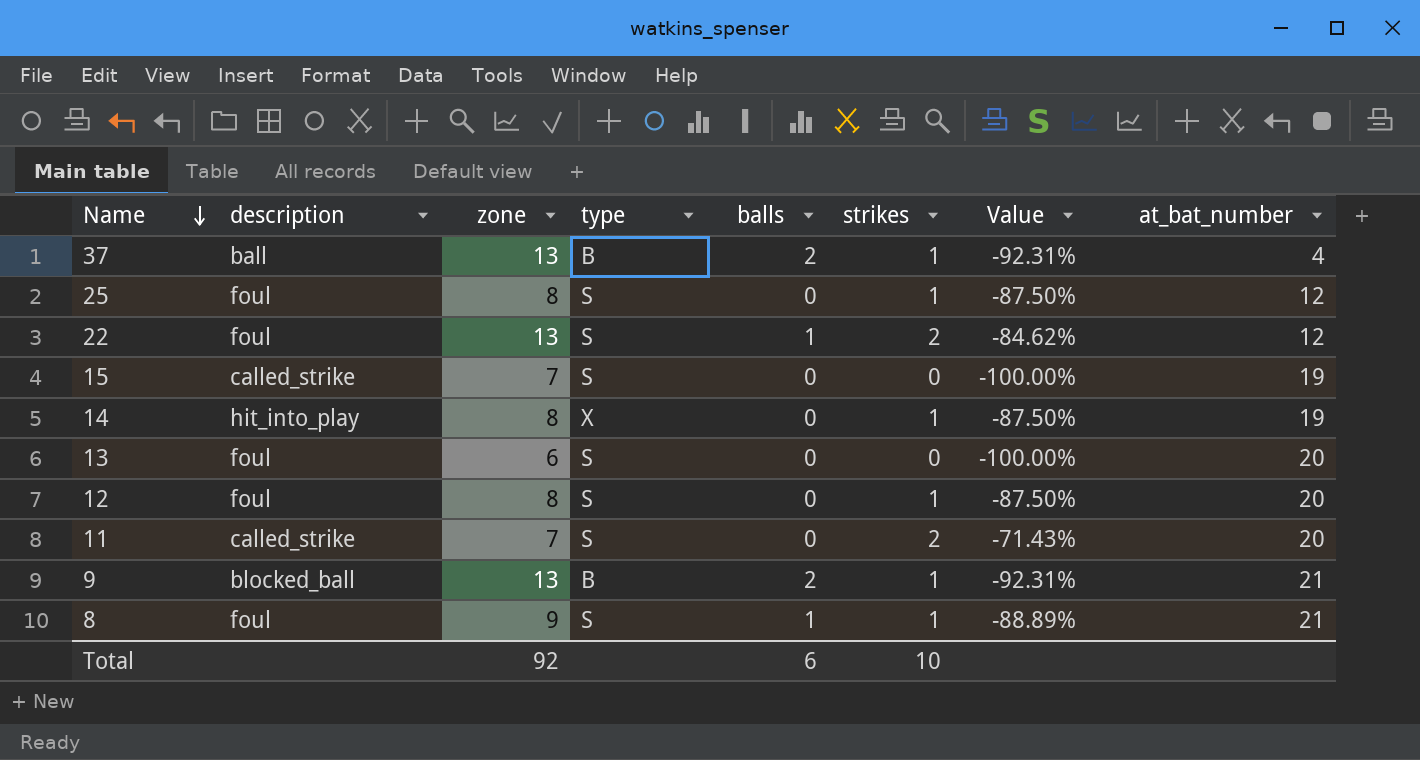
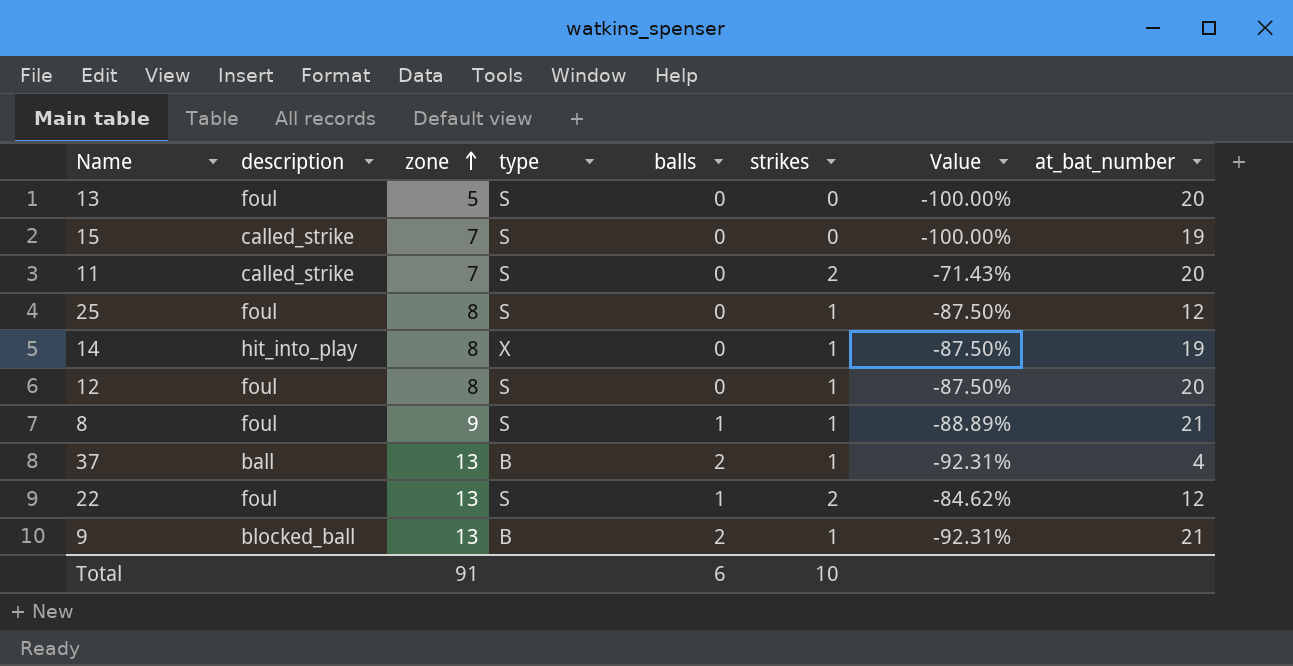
row order: Name descending -> zone ascending
13 | zone: 6 -> 5
Total | zone: 92 -> 91

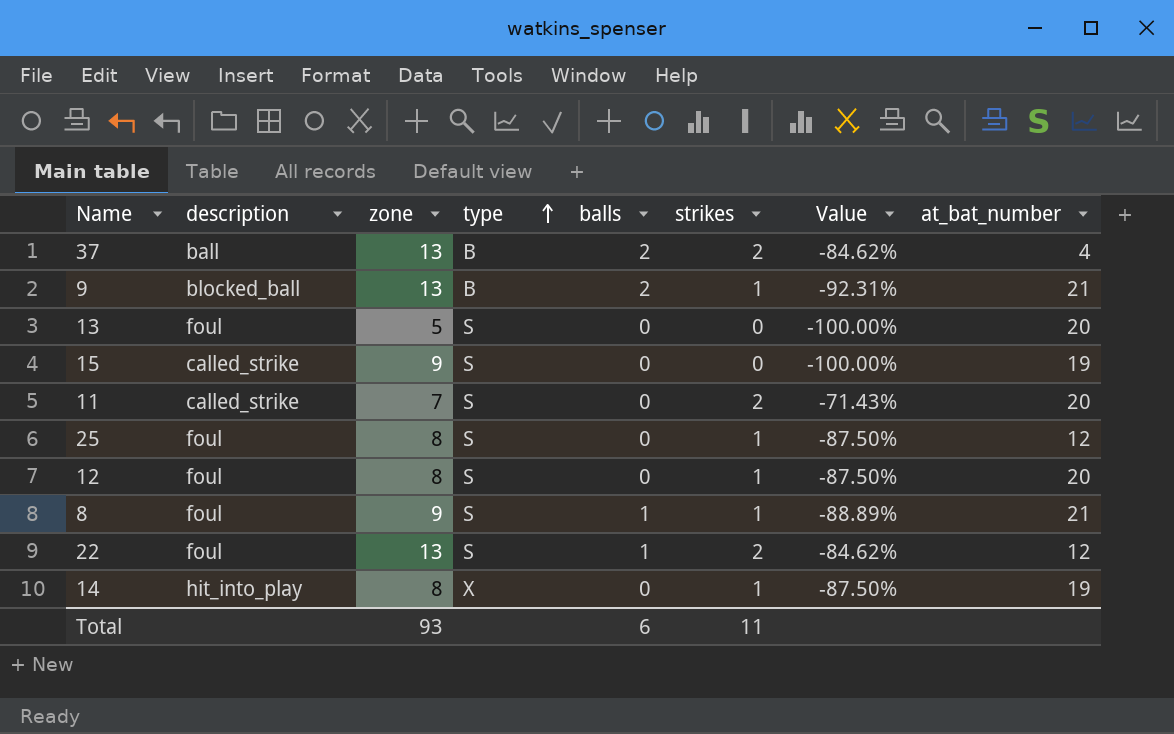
row order: zone ascending -> type ascending
37 | strikes: 1 -> 2
37 | Value: -92.31% -> -84.62%
15 | zone: 7 -> 9
Total | zone: 91 -> 93
Total | strikes: 10 -> 11

